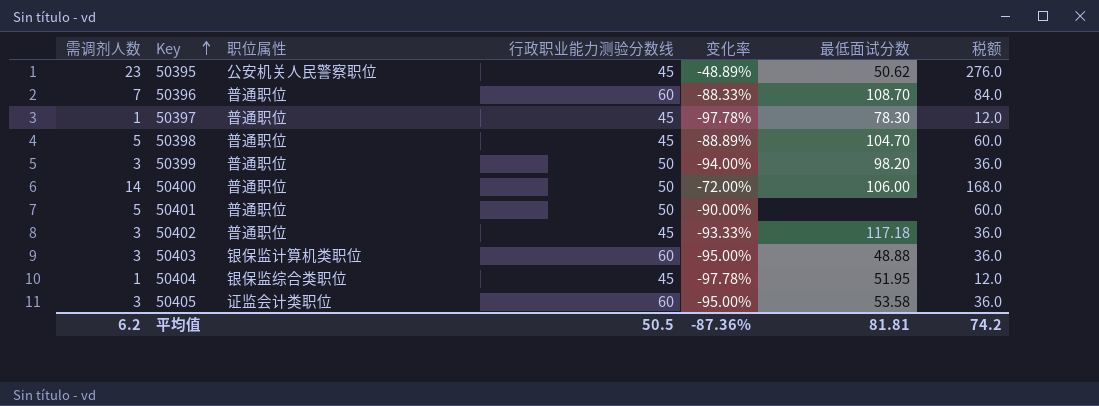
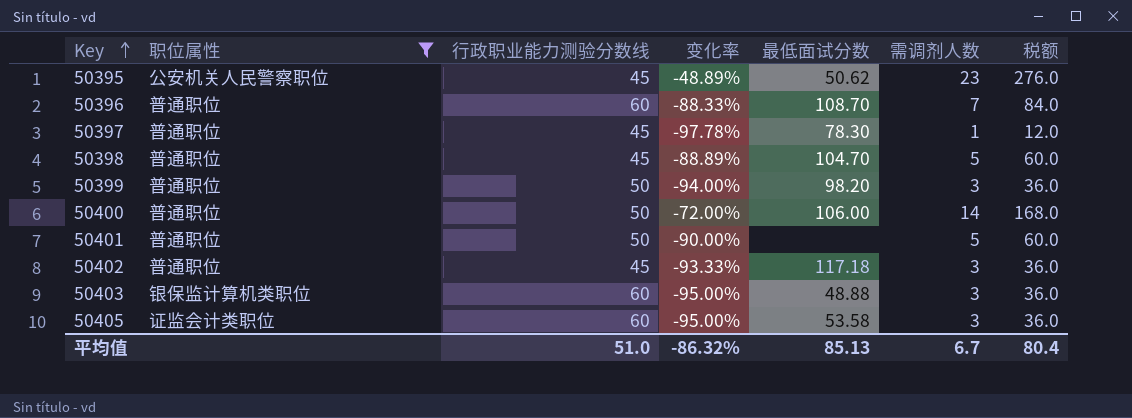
filter: none -> 职位属性 != 银保监综合类职位
column 需调剂人数 | position: 1 -> 6
平均值 | 行政职业能力测验分数线: 50.5 -> 51.0
平均值 | 变化率: -87.36% -> -86.32%
平均值 | 最低面试分数: 81.81 -> 85.13
平均值 | 需调剂人数: 6.2 -> 6.7
平均值 | 税额: 74.2 -> 80.4

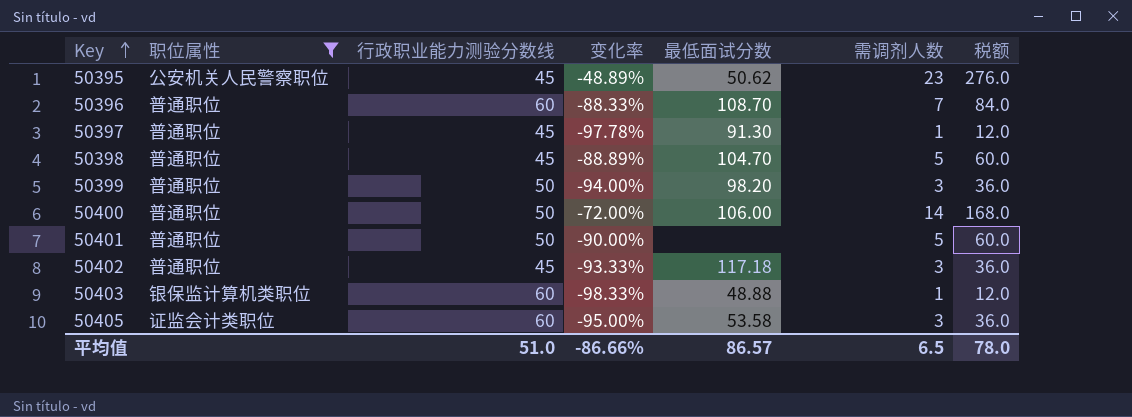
50397 | 最低面试分数: 78.30 -> 91.30
50403 | 变化率: -95.00% -> -98.33%
50403 | 需调剂人数: 3 -> 1
50403 | 税额: 36.0 -> 12.0
平均值 | 变化率: -86.32% -> -86.66%
平均值 | 最低面试分数: 85.13 -> 86.57
平均值 | 需调剂人数: 6.7 -> 6.5
平均值 | 税额: 80.4 -> 78.0

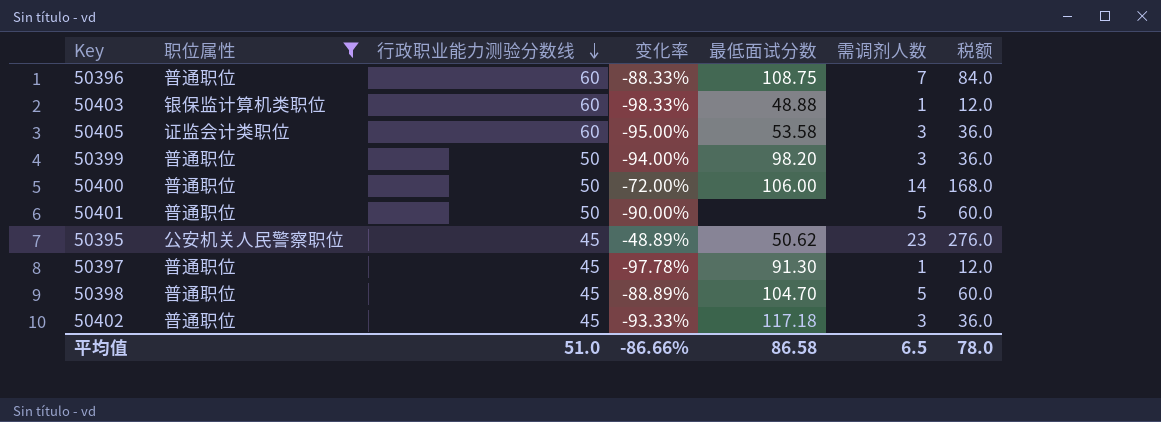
row order: Key ascending -> 行政职业能力测验分数线 descending
50396 | 最低面试分数: 108.70 -> 108.75
平均值 | 最低面试分数: 86.57 -> 86.58

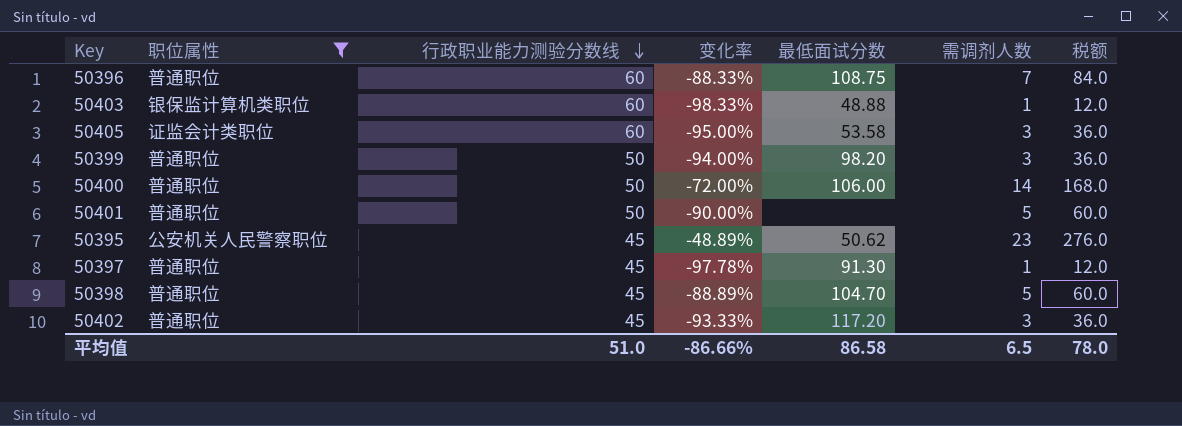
50402 | 最低面试分数: 117.18 -> 117.20

